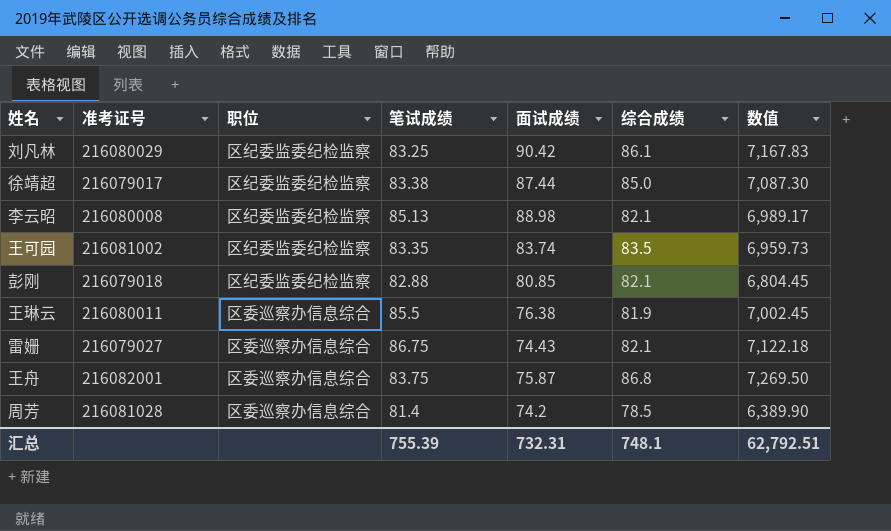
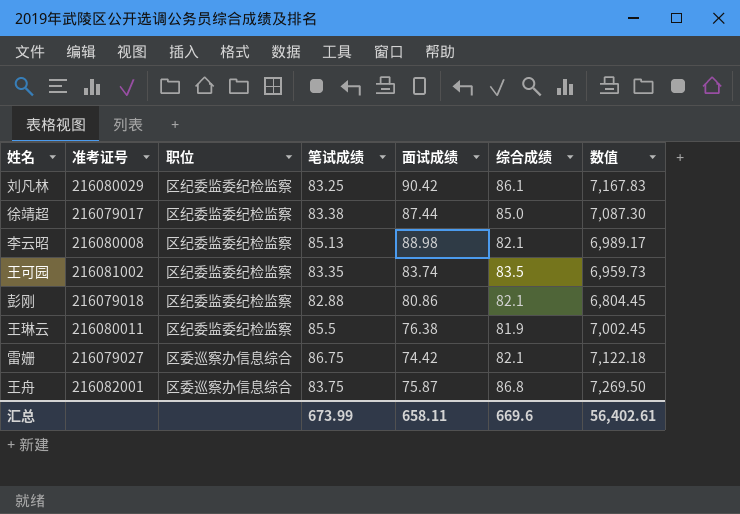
row 周芳: 216081028 | 区委巡察办信息综合 | 81.4 | 74.2 | 78.5 | 6,389.90 -> none
彭刚 | 面试成绩: 80.85 -> 80.86
王琳云 | 职位: 区委巡察办信息综合 -> 区纪委监委纪检监察
雷姗 | 面试成绩: 74.43 -> 74.42
汇总 | 笔试成绩: 755.39 -> 673.99
汇总 | 面试成绩: 732.31 -> 658.11
汇总 | 综合成绩: 748.1 -> 669.6
汇总 | 数值: 62,792.51 -> 56,402.61

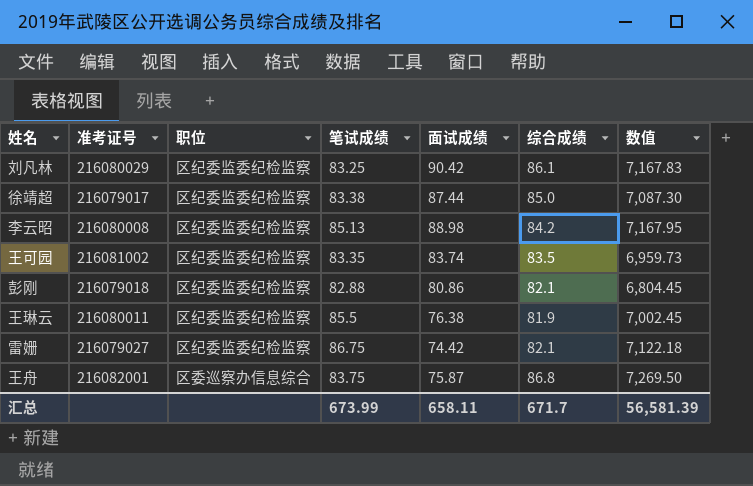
李云昭 | 综合成绩: 82.1 -> 84.2
李云昭 | 数值: 6,989.17 -> 7,167.95
雷姗 | 职位: 区委巡察办信息综合 -> 区纪委监委纪检监察
汇总 | 综合成绩: 669.6 -> 671.7
汇总 | 数值: 56,402.61 -> 56,581.39

